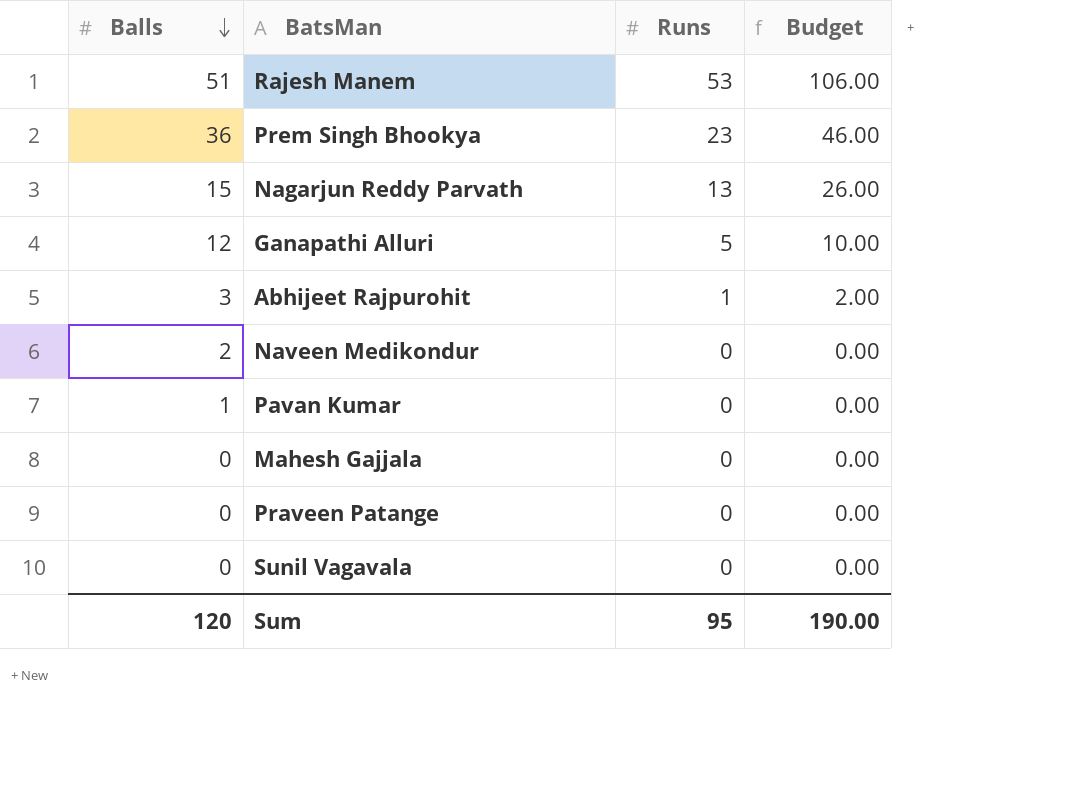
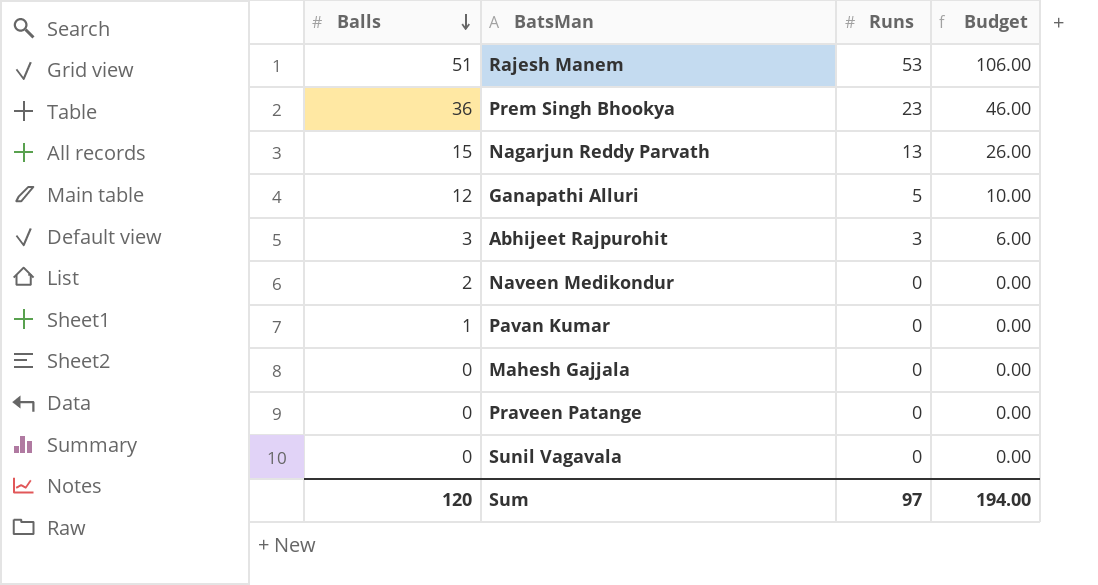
Abhijeet Rajpurohit | Runs: 1 -> 3
Abhijeet Rajpurohit | Budget: 2.00 -> 6.00
Sum | Runs: 95 -> 97
Sum | Budget: 190.00 -> 194.00

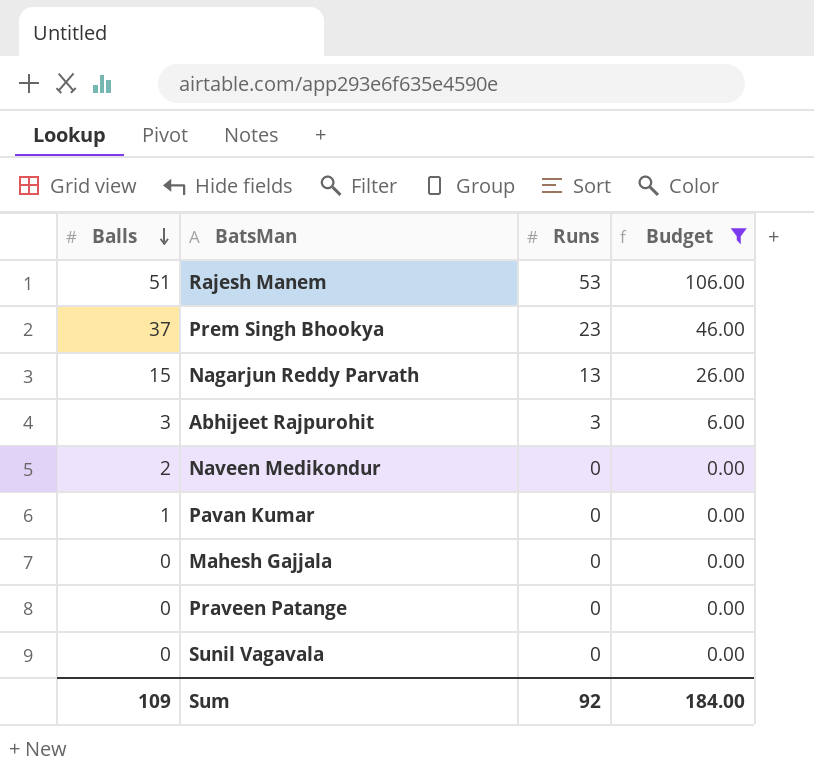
filter: none -> Budget != 10.00
Prem Singh Bhookya | Balls: 36 -> 37
Sum | Balls: 120 -> 109
Sum | Runs: 97 -> 92
Sum | Budget: 194.00 -> 184.00

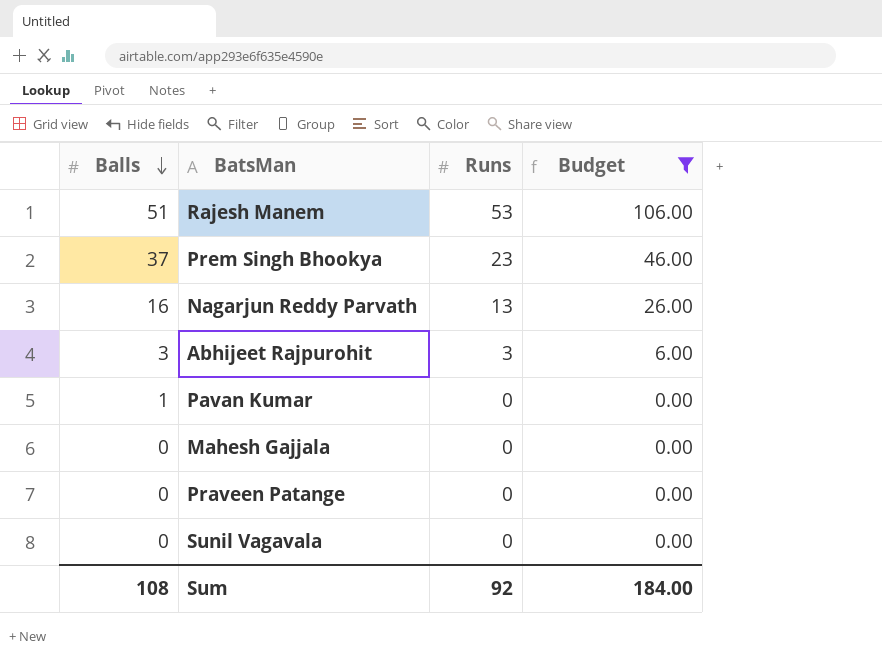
row Naveen Medikondur: 2 | 0 | 0.00 -> none
Nagarjun Reddy Parvath | Balls: 15 -> 16
Sum | Balls: 109 -> 108

